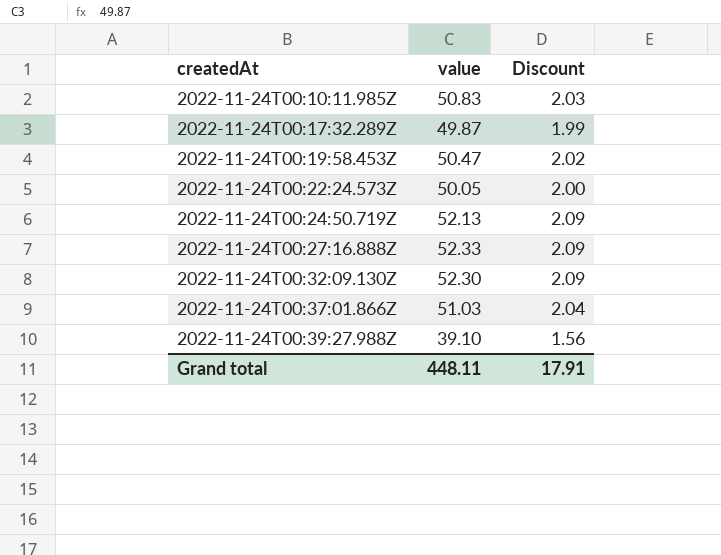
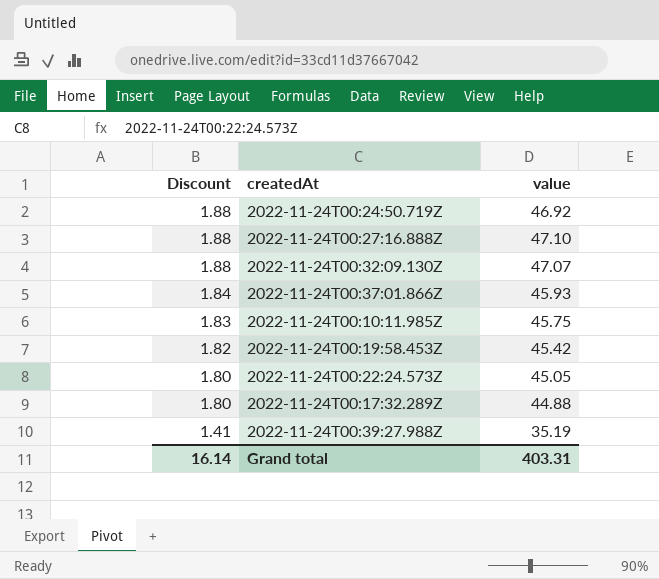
row order: createdAt ascending -> Discount descending
column Discount | position: 3 -> 1
2022-11-24T00:24:50.719Z | Discount: 2.09 -> 1.88
2022-11-24T00:24:50.719Z | value: 52.13 -> 46.92
2022-11-24T00:27:16.888Z | Discount: 2.09 -> 1.88
2022-11-24T00:27:16.888Z | value: 52.33 -> 47.10
2022-11-24T00:32:09.130Z | Discount: 2.09 -> 1.88
2022-11-24T00:32:09.130Z | value: 52.30 -> 47.07
2022-11-24T00:37:01.866Z | Discount: 2.04 -> 1.84
2022-11-24T00:37:01.866Z | value: 51.03 -> 45.93
2022-11-24T00:10:11.985Z | Discount: 2.03 -> 1.83
2022-11-24T00:10:11.985Z | value: 50.83 -> 45.75
2022-11-24T00:19:58.453Z | Discount: 2.02 -> 1.82
2022-11-24T00:19:58.453Z | value: 50.47 -> 45.42
2022-11-24T00:22:24.573Z | Discount: 2.00 -> 1.80
2022-11-24T00:22:24.573Z | value: 50.05 -> 45.05
2022-11-24T00:17:32.289Z | Discount: 1.99 -> 1.80
2022-11-24T00:17:32.289Z | value: 49.87 -> 44.88
2022-11-24T00:39:27.988Z | Discount: 1.56 -> 1.41
2022-11-24T00:39:27.988Z | value: 39.10 -> 35.19
Grand total | Discount: 17.91 -> 16.14
Grand total | value: 448.11 -> 403.31

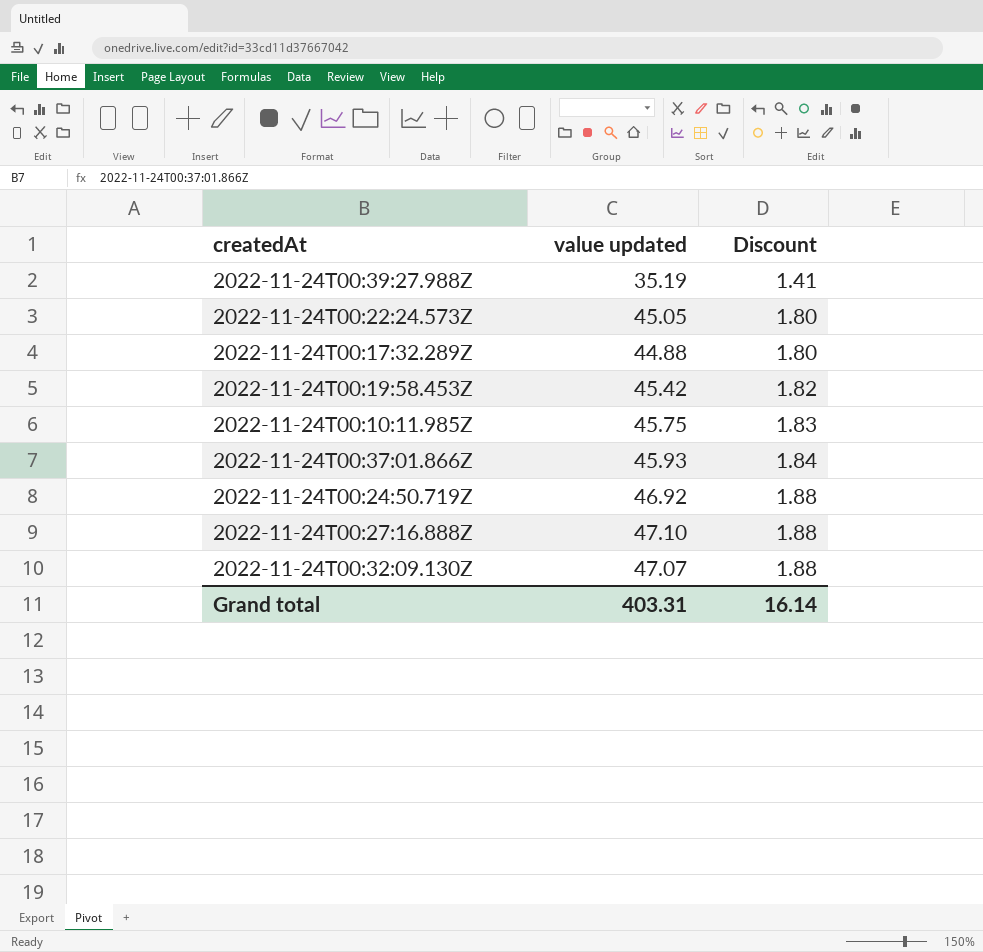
row order: Discount descending -> Discount ascending
column name: value -> value updated
column Discount | position: 1 -> 3

